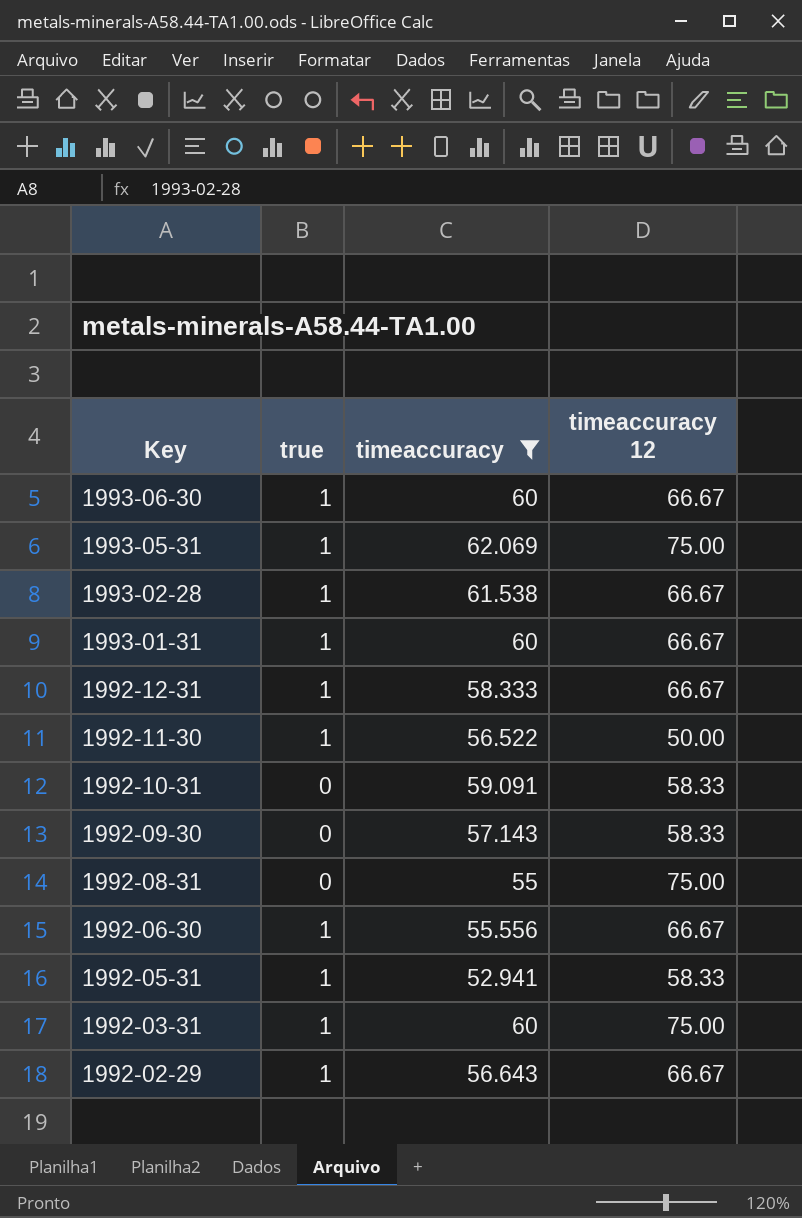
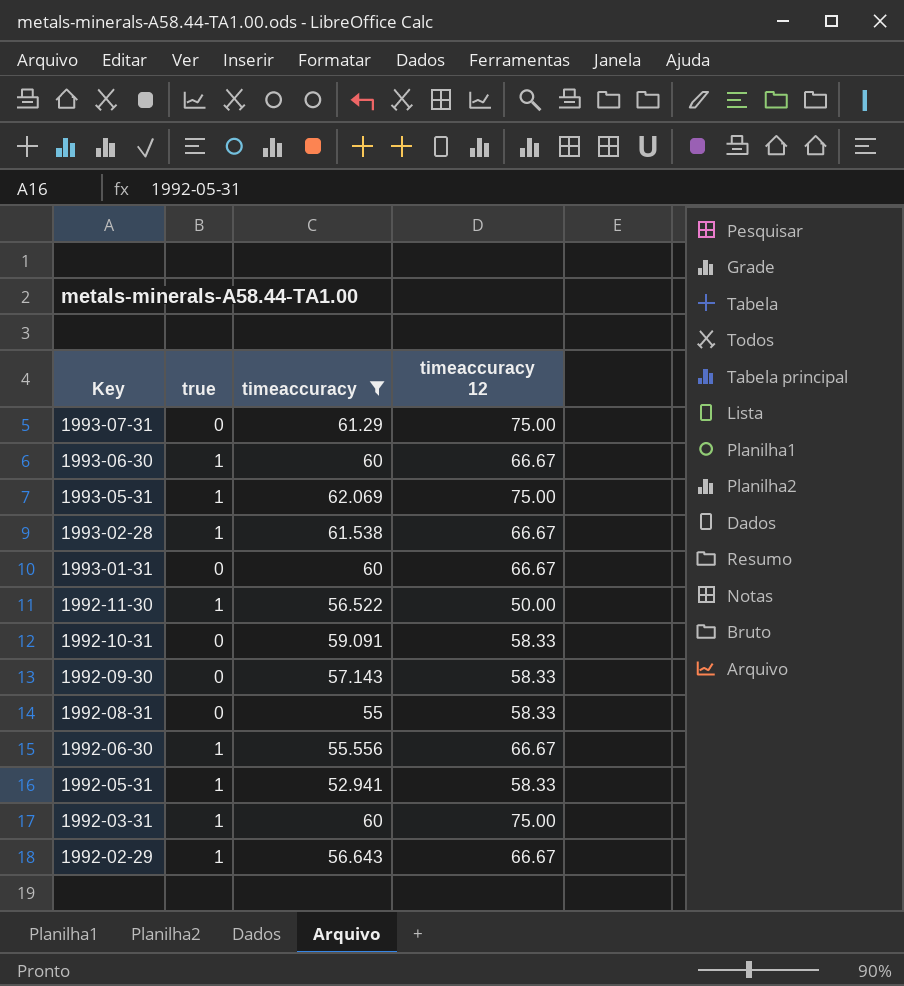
row 1992-12-31: 1 | 58.333 | 66.67 -> none
row 1993-07-31: none -> 0 | 61.29 | 75.00
1993-01-31 | true: 1 -> 0
1992-08-31 | timeaccuracy 12: 75.00 -> 58.33

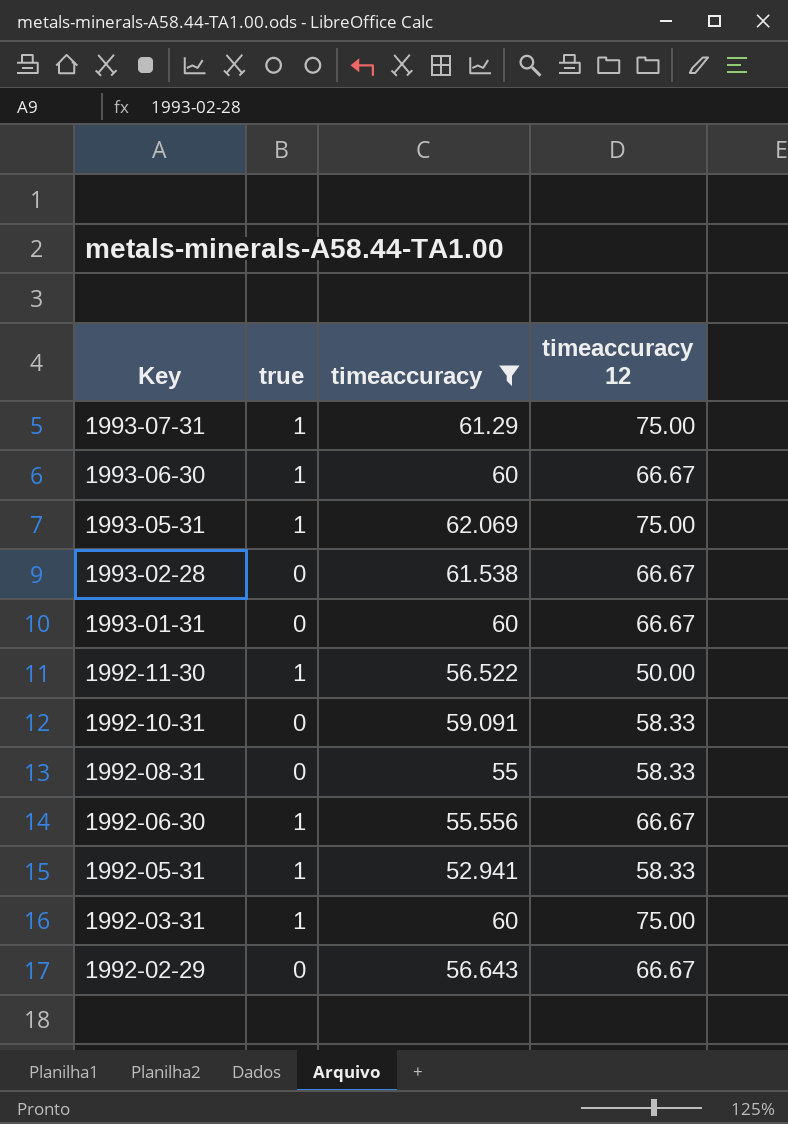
row 1992-09-30: 0 | 57.143 | 58.33 -> none
1993-07-31 | true: 0 -> 1
1993-02-28 | true: 1 -> 0
1992-02-29 | true: 1 -> 0

